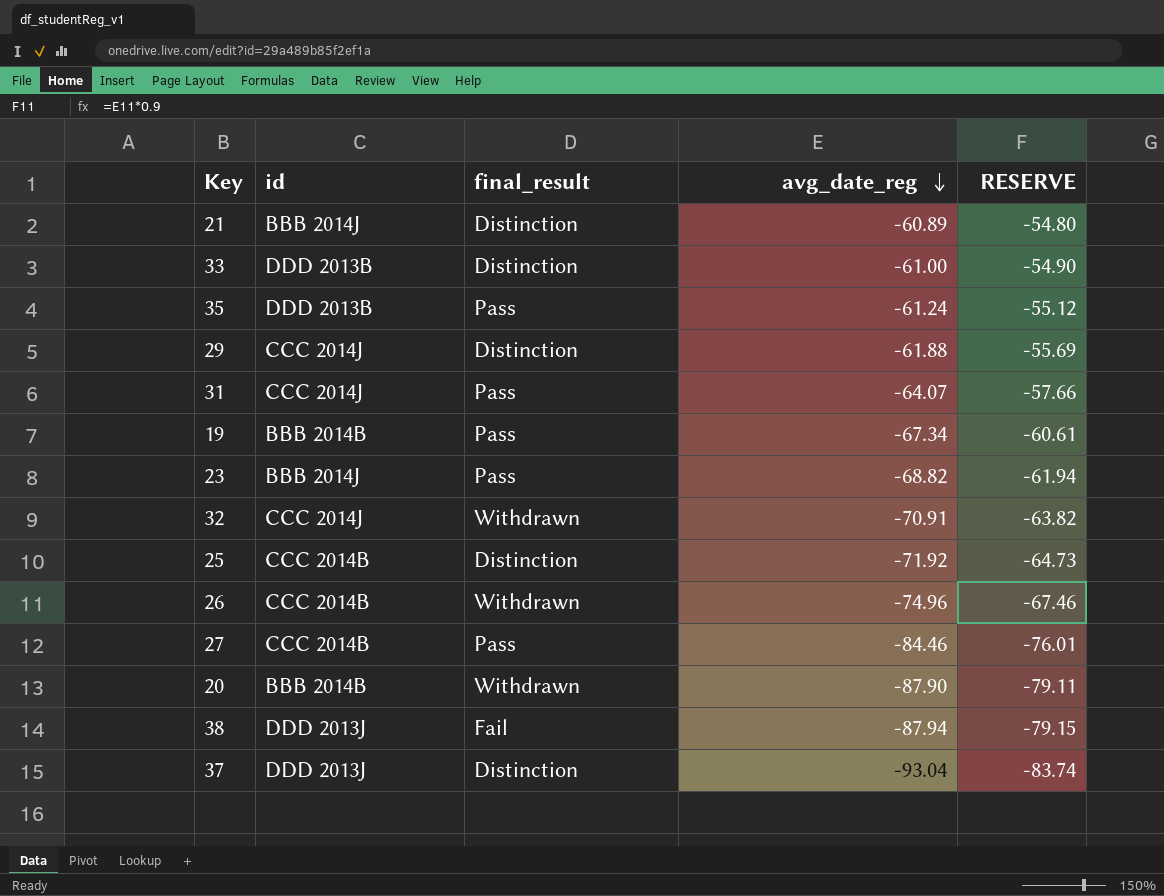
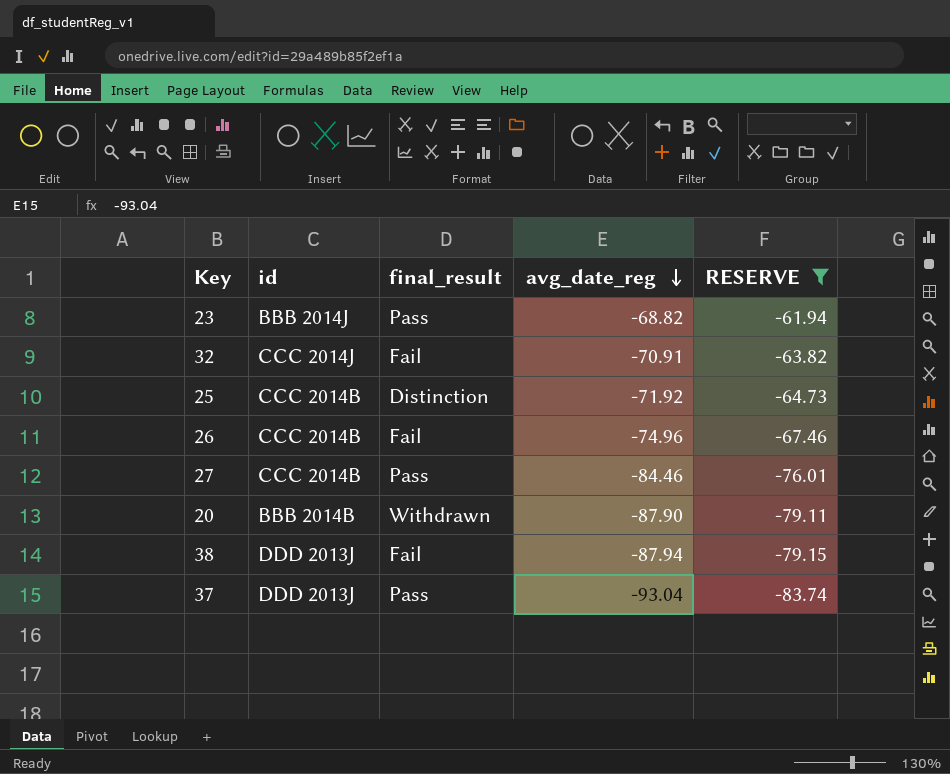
filter: none -> RESERVE <= -61.94
32 | final_result: Withdrawn -> Fail
26 | final_result: Withdrawn -> Fail
37 | final_result: Distinction -> Pass

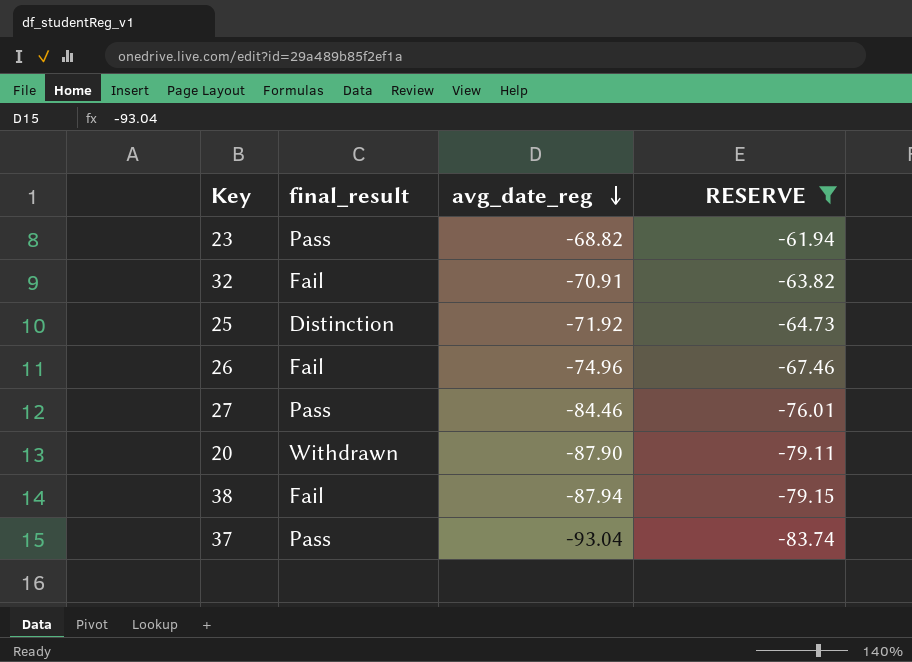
column id | position: 2 -> none

